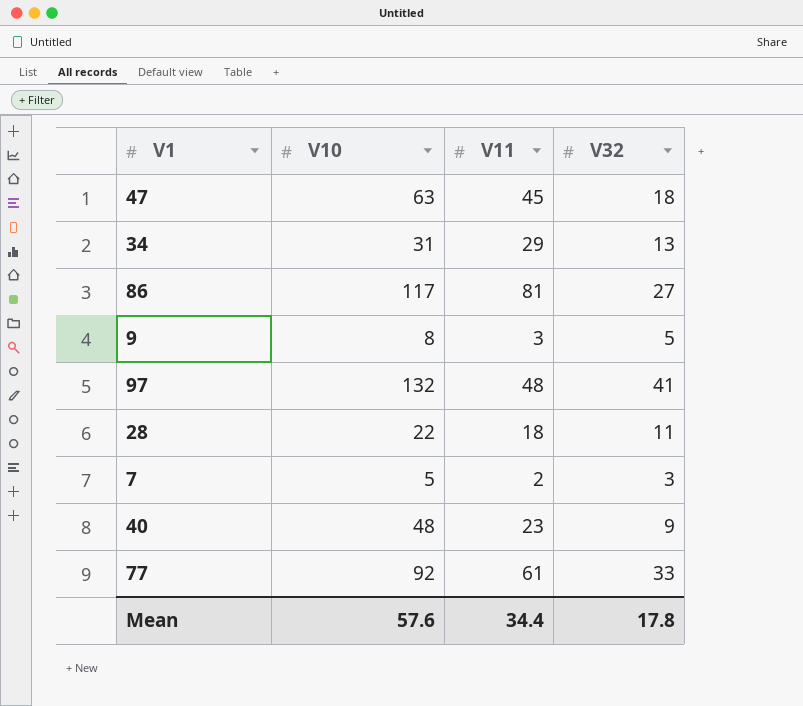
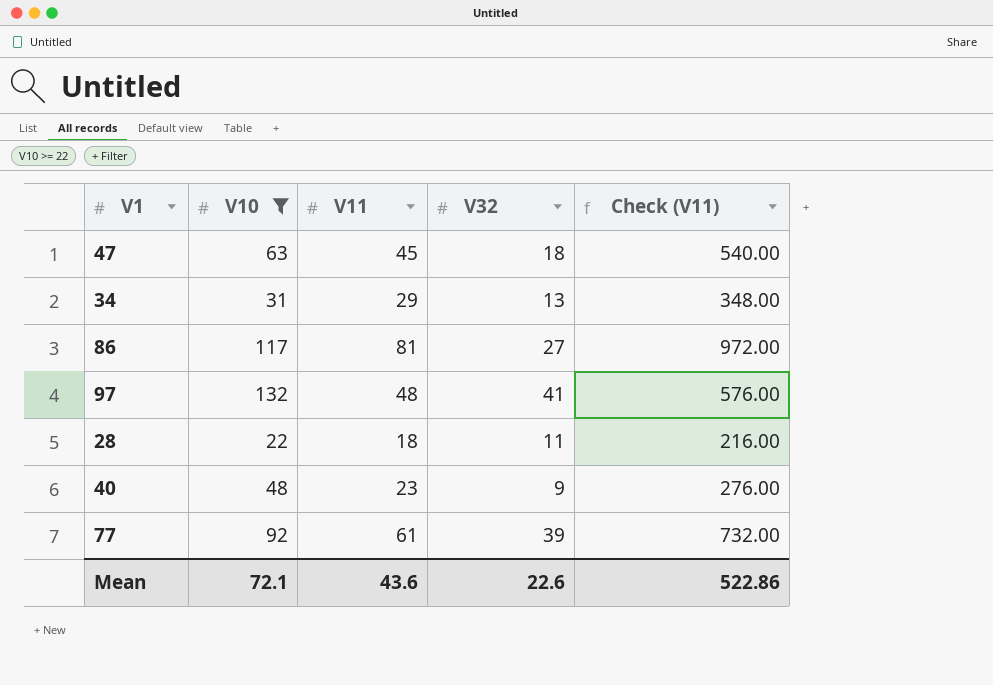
filter: none -> V10 >= 22
column Check (V11) | formula: none -> [V11] * 12
77 | V32: 33 -> 39
Mean | V10: 57.6 -> 72.1
Mean | V11: 34.4 -> 43.6
Mean | V32: 17.8 -> 22.6

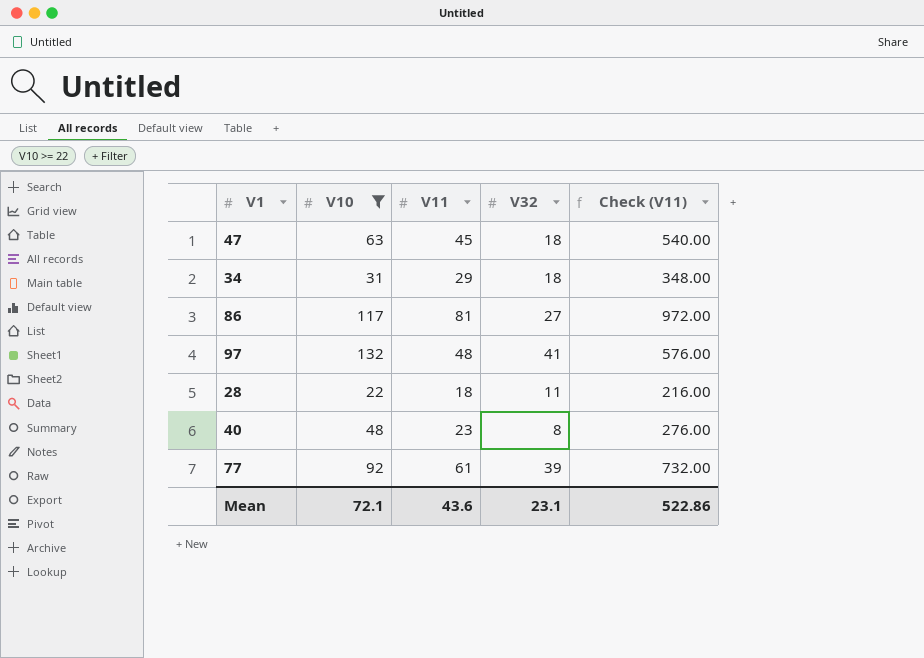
34 | V32: 13 -> 18
40 | V32: 9 -> 8
Mean | V32: 22.6 -> 23.1

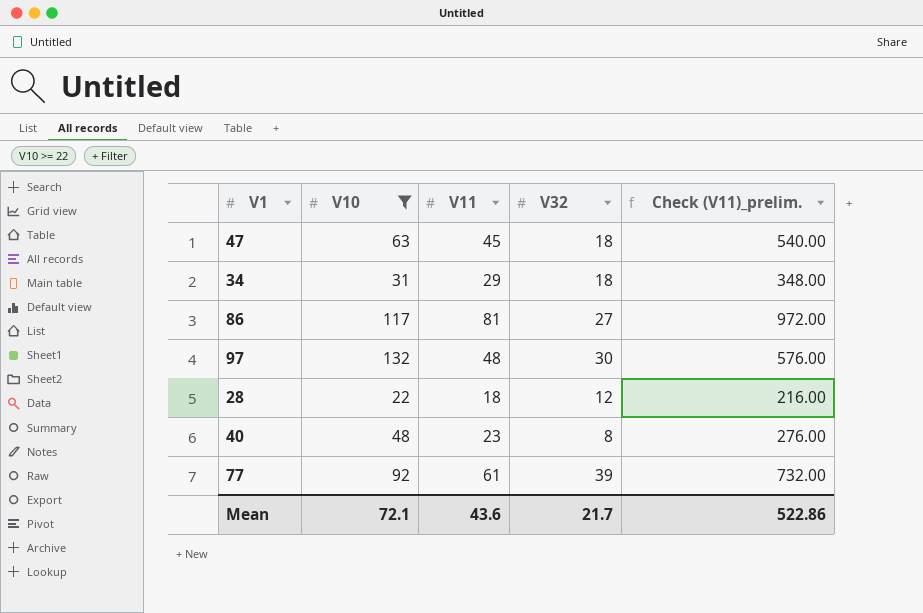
column name: Check (V11) -> Check (V11)_prelim.
97 | V32: 41 -> 30
28 | V32: 11 -> 12
Mean | V32: 23.1 -> 21.7

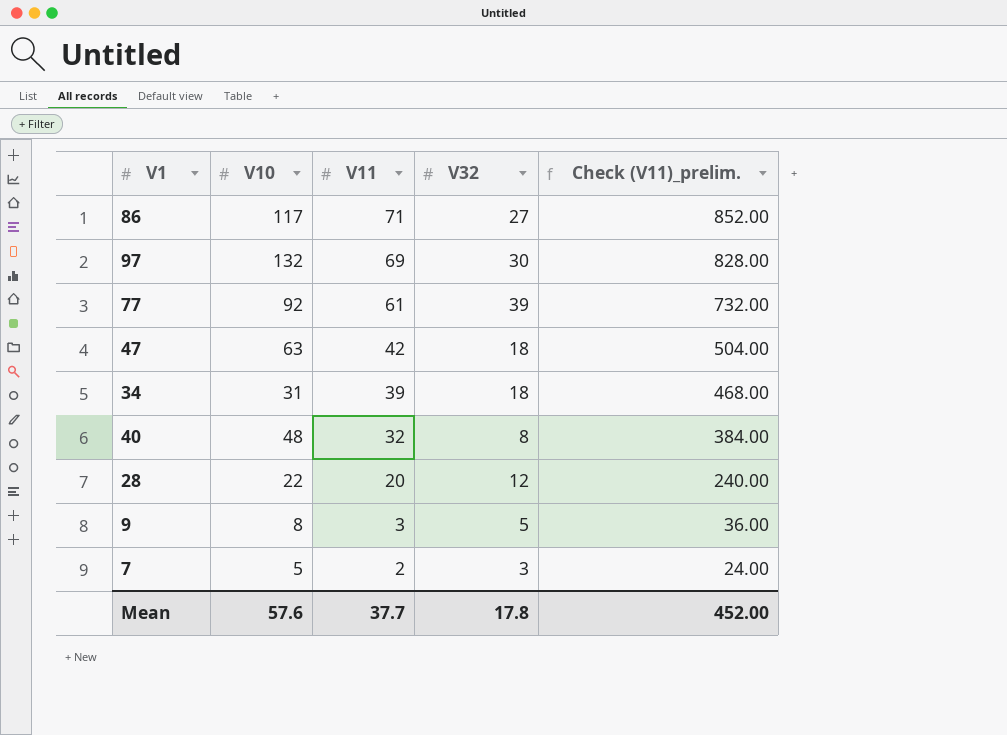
filter: V10 >= 22 -> none
row order: none -> V11 descending
86 | V11: 81 -> 71
86 | Check (V11)_prelim.: 972.00 -> 852.00
97 | V11: 48 -> 69
97 | Check (V11)_prelim.: 576.00 -> 828.00
47 | V11: 45 -> 42
47 | Check (V11)_prelim.: 540.00 -> 504.00
34 | V11: 29 -> 39
34 | Check (V11)_prelim.: 348.00 -> 468.00
40 | V11: 23 -> 32
40 | Check (V11)_prelim.: 276.00 -> 384.00
28 | V11: 18 -> 20
28 | Check (V11)_prelim.: 216.00 -> 240.00
Mean | V10: 72.1 -> 57.6
Mean | V11: 43.6 -> 37.7
Mean | V32: 21.7 -> 17.8
Mean | Check (V11)_prelim.: 522.86 -> 452.00

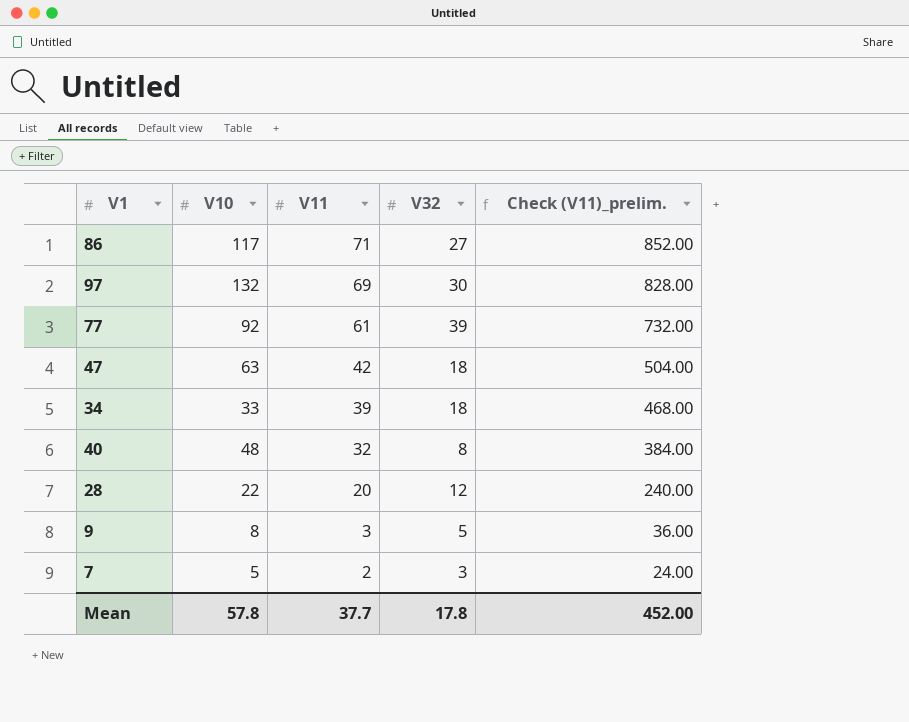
34 | V10: 31 -> 33
Mean | V10: 57.6 -> 57.8

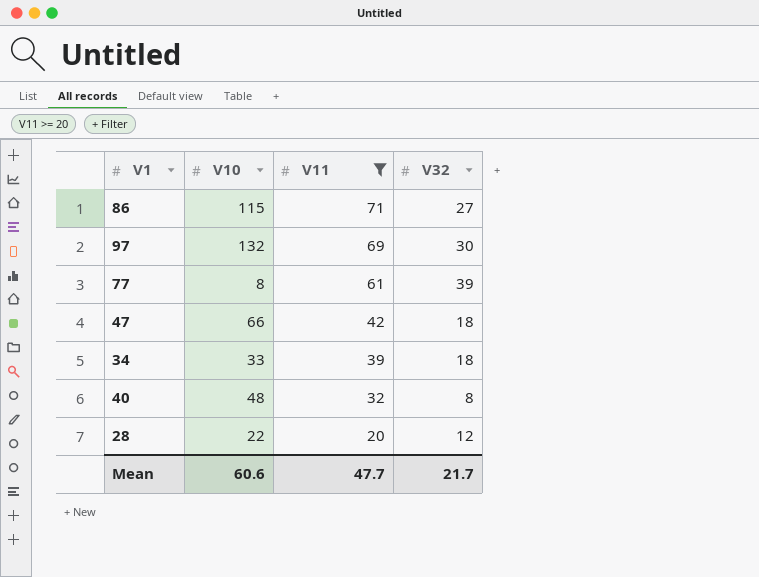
filter: none -> V11 >= 20
column Check (V11)_prelim. | formula: [V11] * 12 -> none
86 | V10: 117 -> 115
77 | V10: 92 -> 8
47 | V10: 63 -> 66
Mean | V10: 57.8 -> 60.6
Mean | V11: 37.7 -> 47.7
Mean | V32: 17.8 -> 21.7

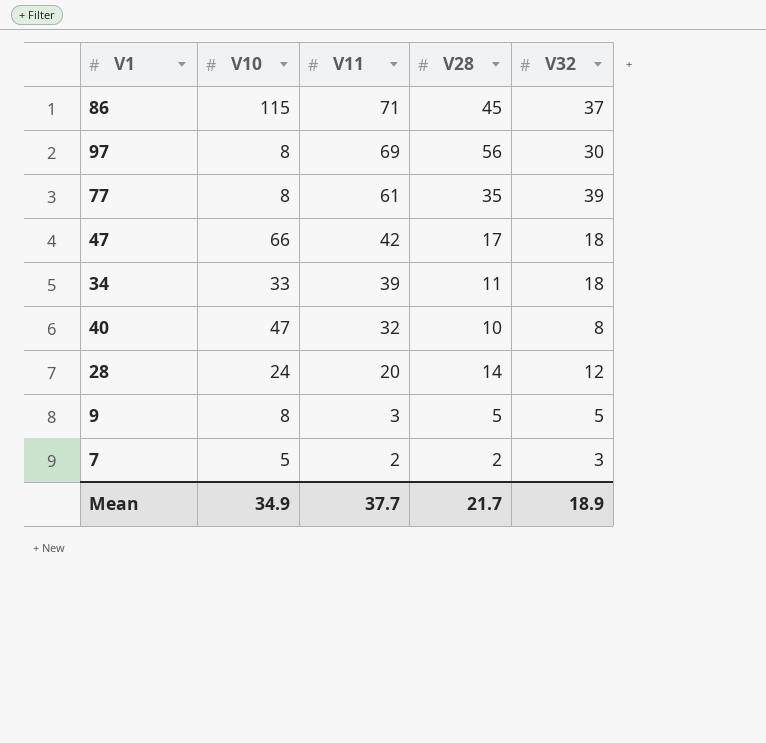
filter: V11 >= 20 -> none
column V28 | position: none -> 4
86 | V32: 27 -> 37
97 | V10: 132 -> 8
40 | V10: 48 -> 47
28 | V10: 22 -> 24
Mean | V10: 60.6 -> 34.9
Mean | V11: 47.7 -> 37.7
Mean | V32: 21.7 -> 18.9

